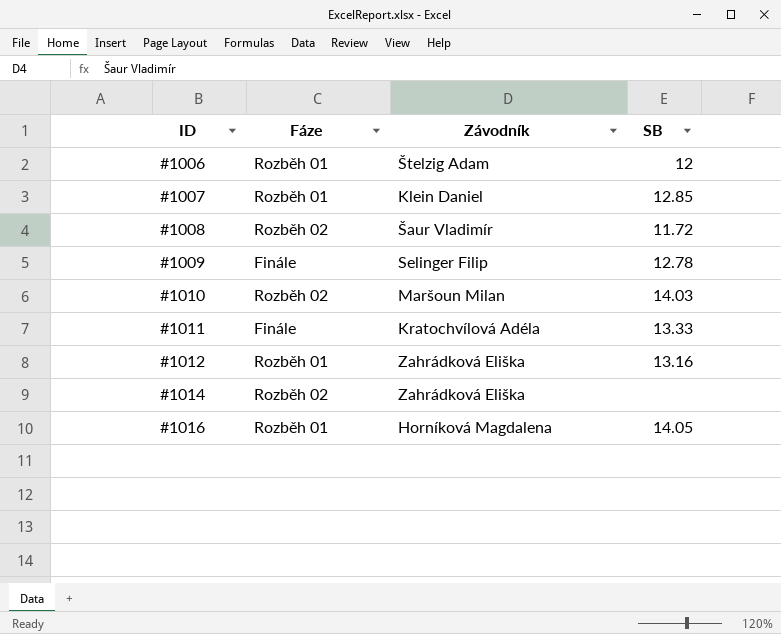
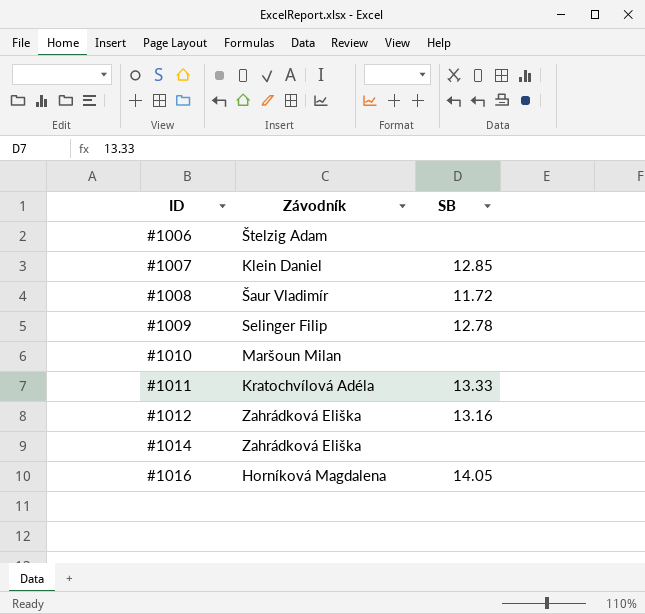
column Fáze | position: 2 -> none
#1006 | SB: 12 -> none
#1010 | SB: 14.03 -> none

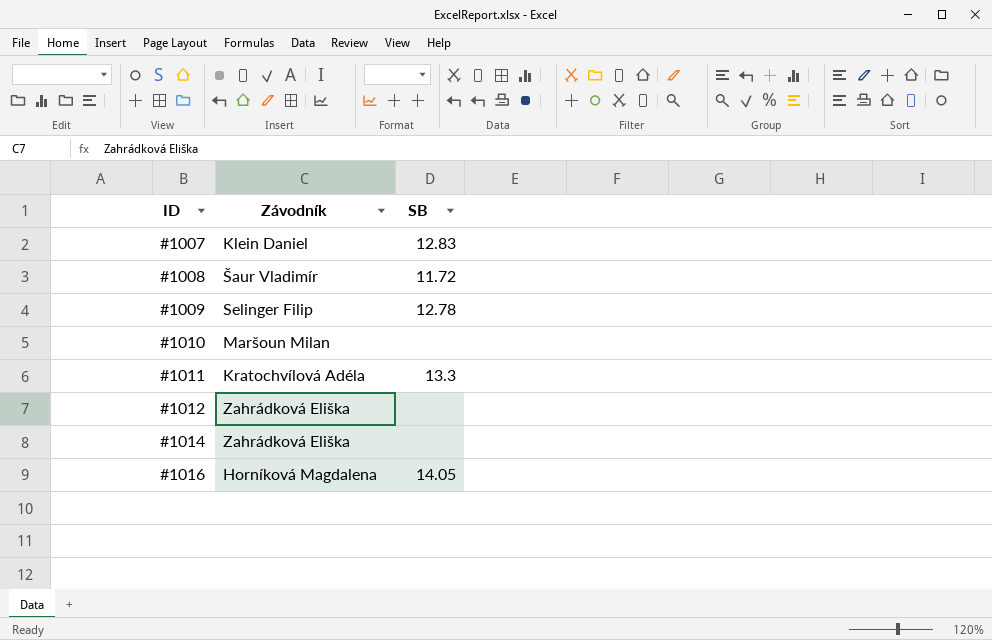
row #1006: Štelzig Adam | none -> none
#1007 | SB: 12.85 -> 12.83
#1011 | SB: 13.33 -> 13.3
#1012 | SB: 13.16 -> none

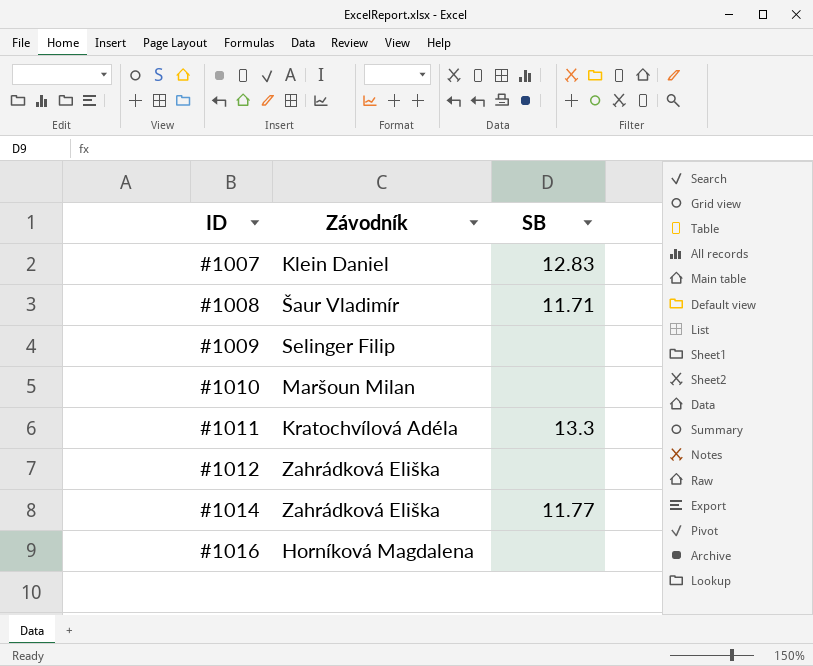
#1008 | SB: 11.72 -> 11.71
#1009 | SB: 12.78 -> none
#1014 | SB: none -> 11.77
#1016 | SB: 14.05 -> none

